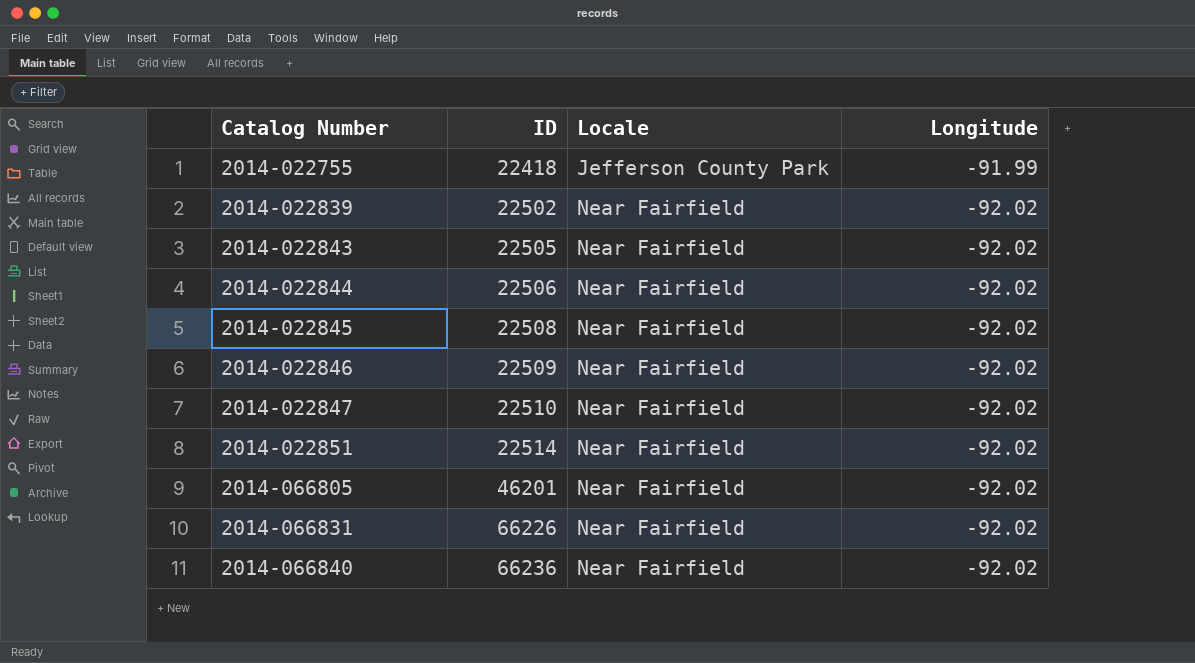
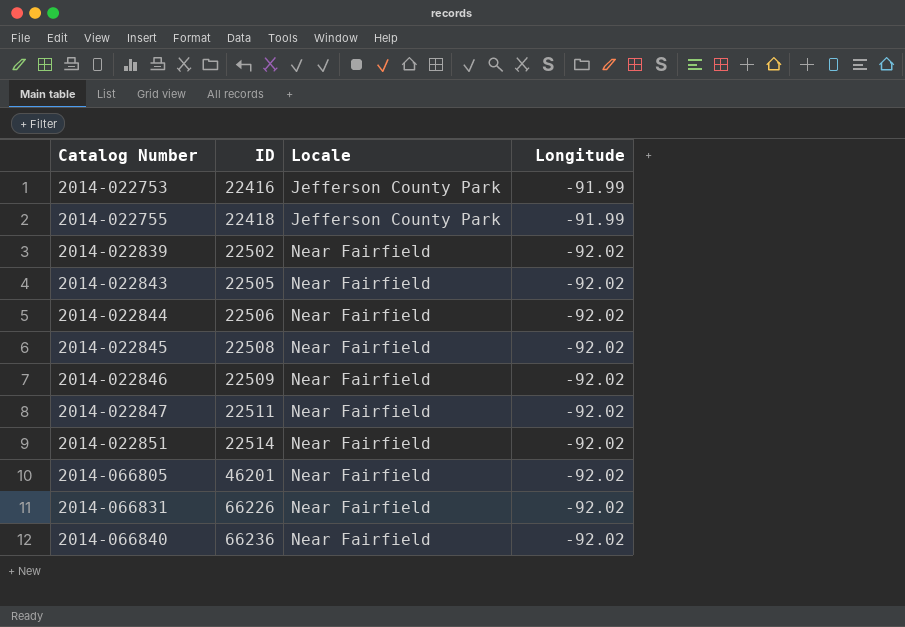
row 2014-022753: none -> 22416 | Jefferson County Park | -91.99
2014-022847 | ID: 22510 -> 22511

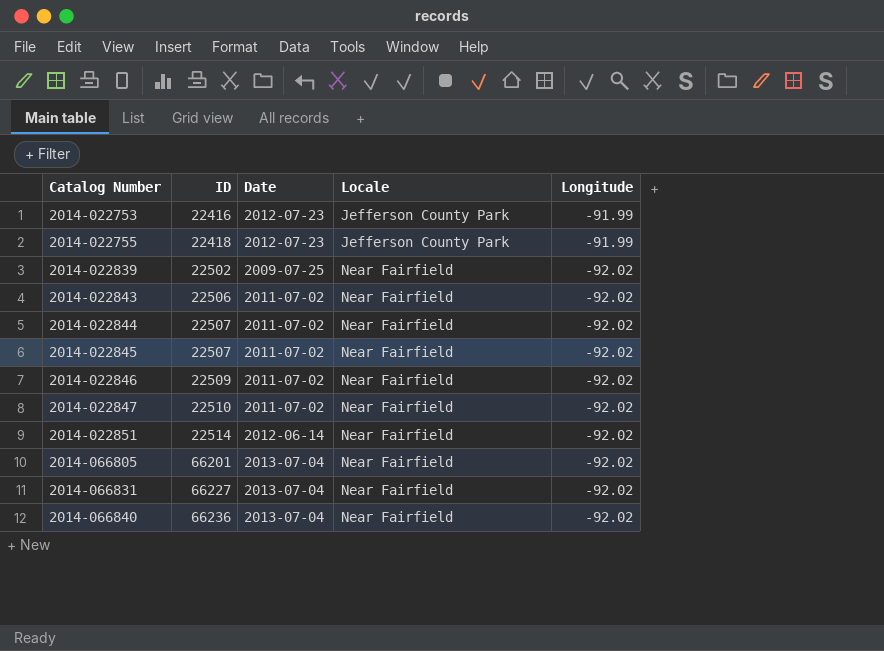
column Date | position: none -> 3
2014-022843 | ID: 22505 -> 22506
2014-022844 | ID: 22506 -> 22507
2014-022845 | ID: 22508 -> 22507
2014-022847 | ID: 22511 -> 22510
2014-066805 | ID: 46201 -> 66201
2014-066831 | ID: 66226 -> 66227

